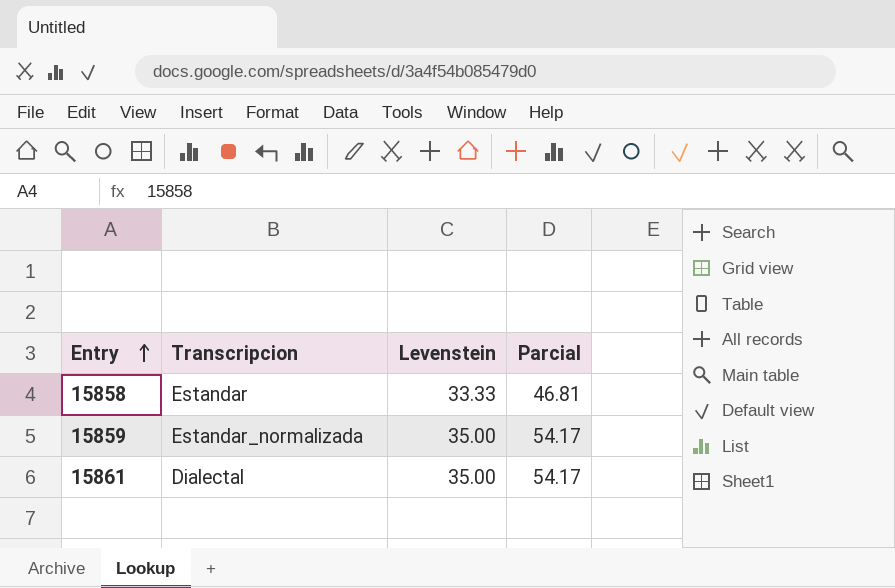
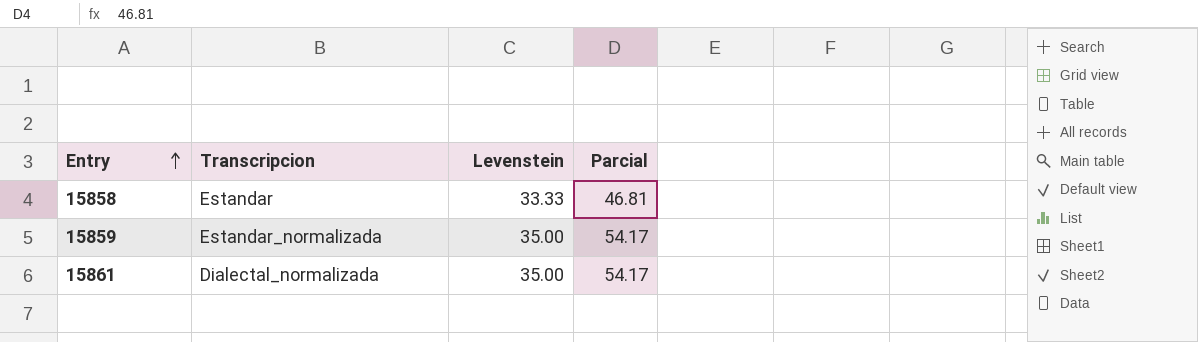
15861 | Transcripcion: Dialectal -> Dialectal_normalizada

